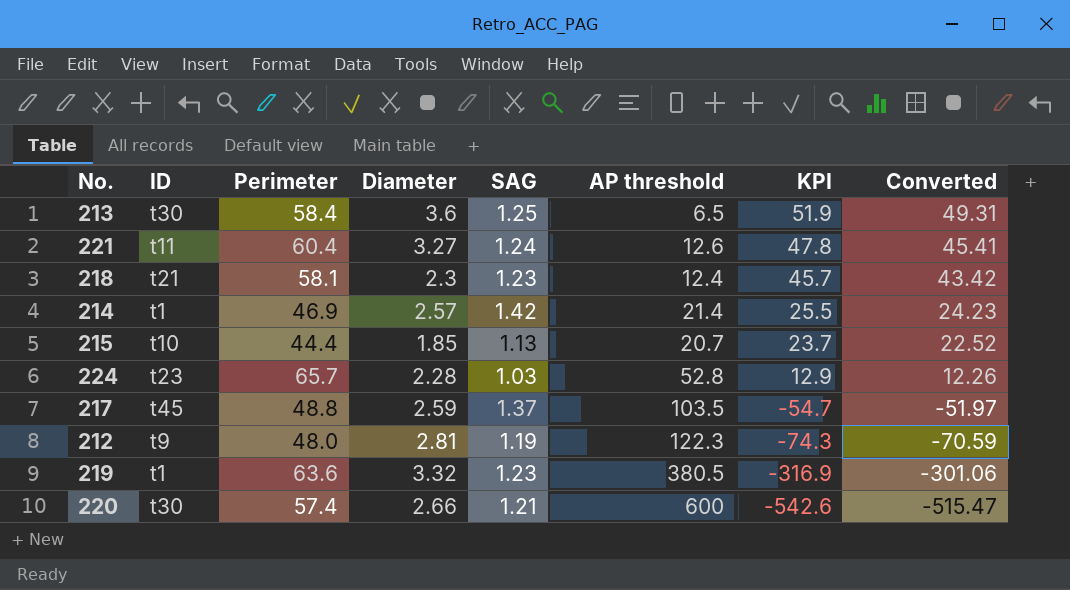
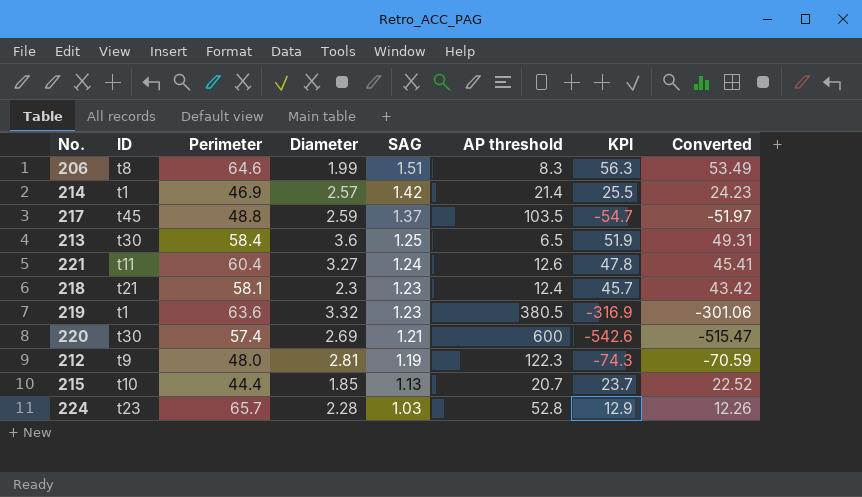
row order: KPI descending -> SAG descending
row 206: none -> t8 | 64.6 | 1.99 | 1.51 | 8.3 | 56.3 | 53.49
220 | Diameter: 2.66 -> 2.69

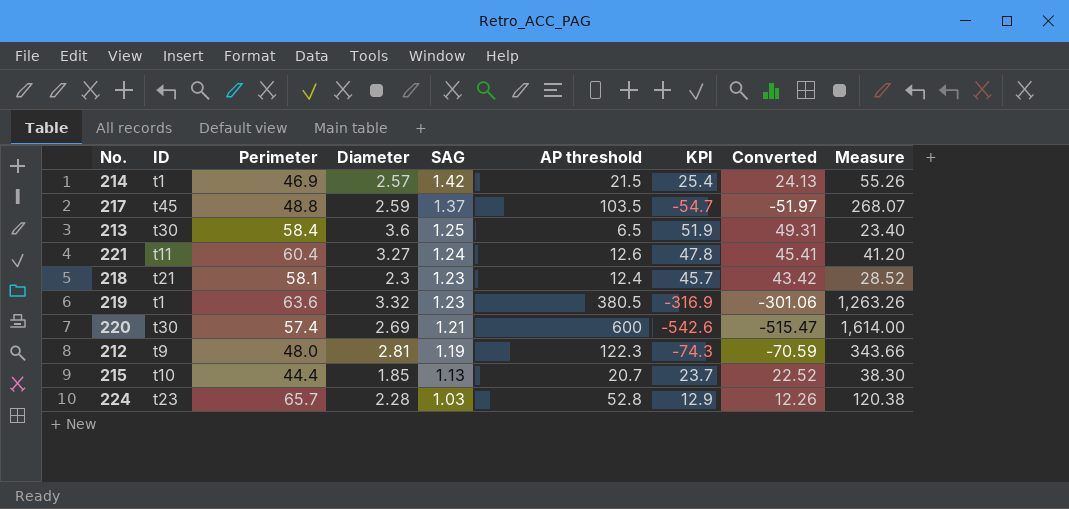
column Measure | formula: none -> [Diameter] * [AP threshold]
row 206: t8 | 64.6 | 1.99 | 1.51 | 8.3 | 56.3 | 53.49 -> none
214 | AP threshold: 21.4 -> 21.5
214 | KPI: 25.5 -> 25.4
214 | Converted: 24.23 -> 24.13

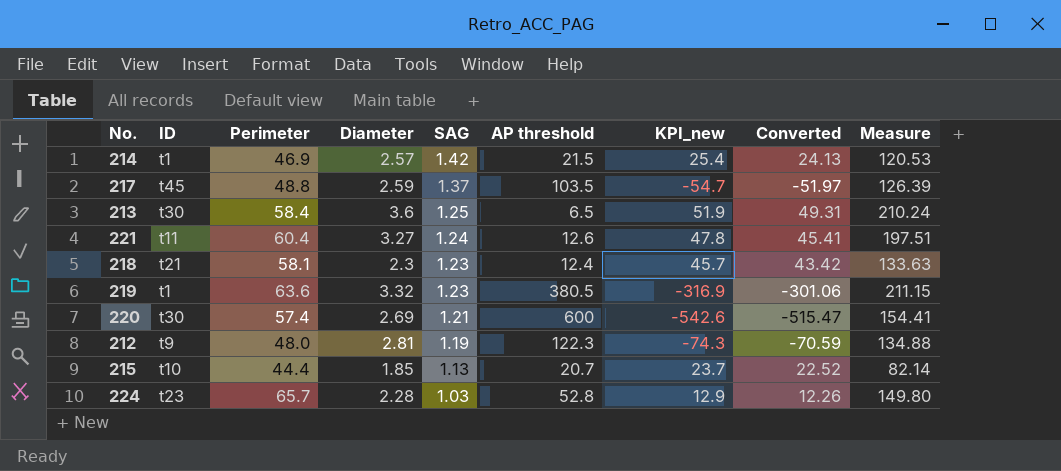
column name: KPI -> KPI_new
column Measure | formula: [Diameter] * [AP threshold] -> [Perimeter] * [Diameter]

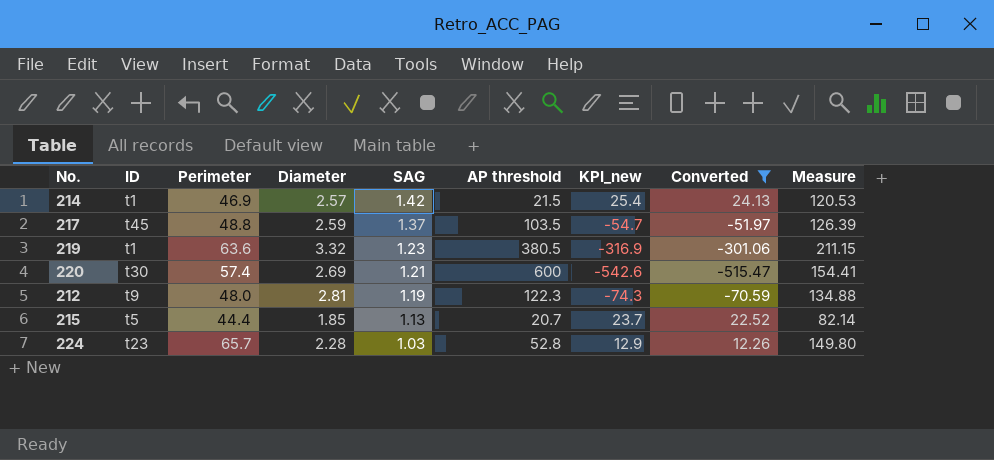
filter: none -> Converted <= 24.13
215 | ID: t10 -> t5

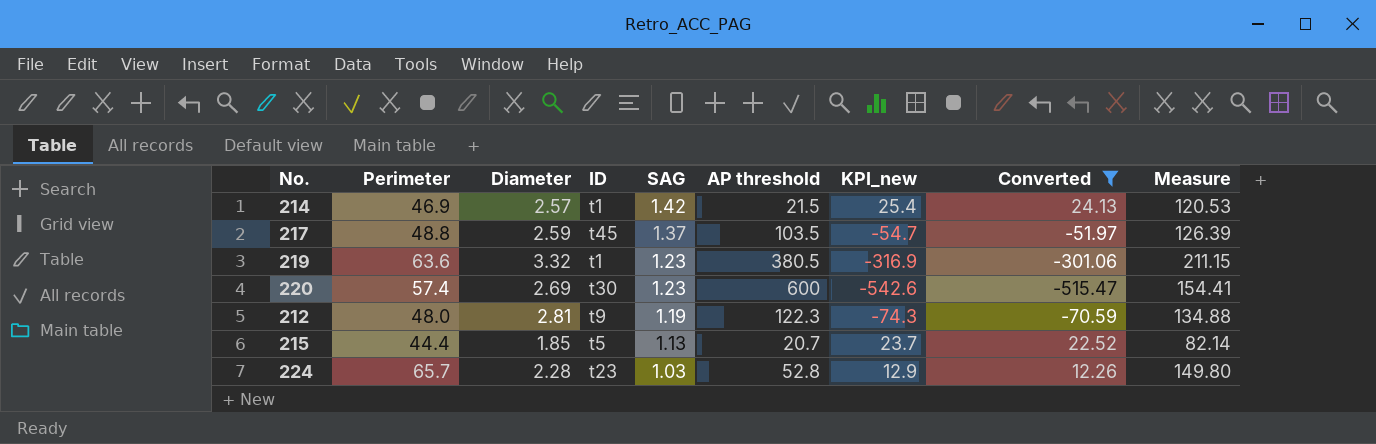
column ID | position: 2 -> 4
220 | SAG: 1.21 -> 1.23

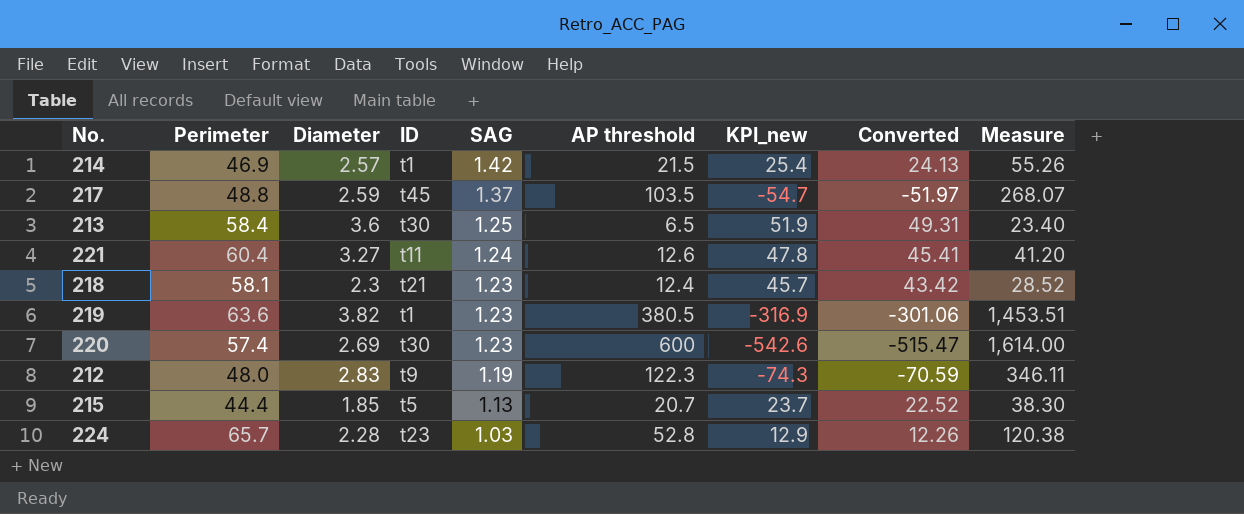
filter: Converted <= 24.13 -> none
column Measure | formula: [Perimeter] * [Diameter] -> [Diameter] * [AP threshold]
219 | Diameter: 3.32 -> 3.82
212 | Diameter: 2.81 -> 2.83

